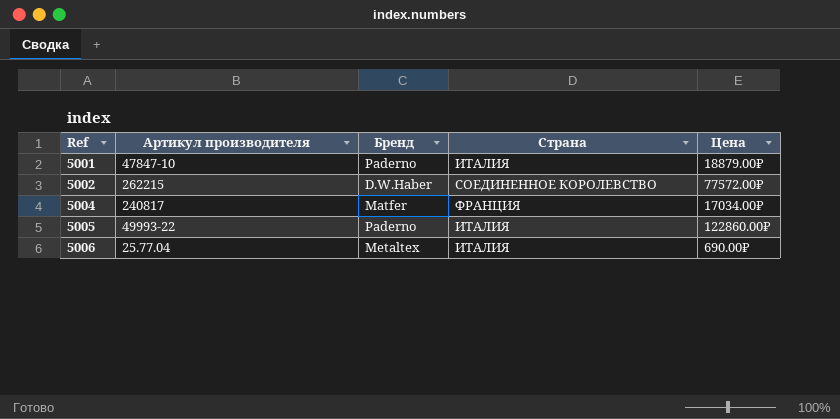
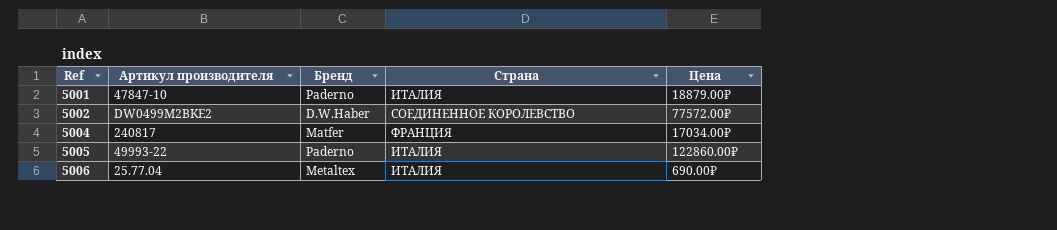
5002 | Артикул производителя: 262215 -> DW0499M2BKE2

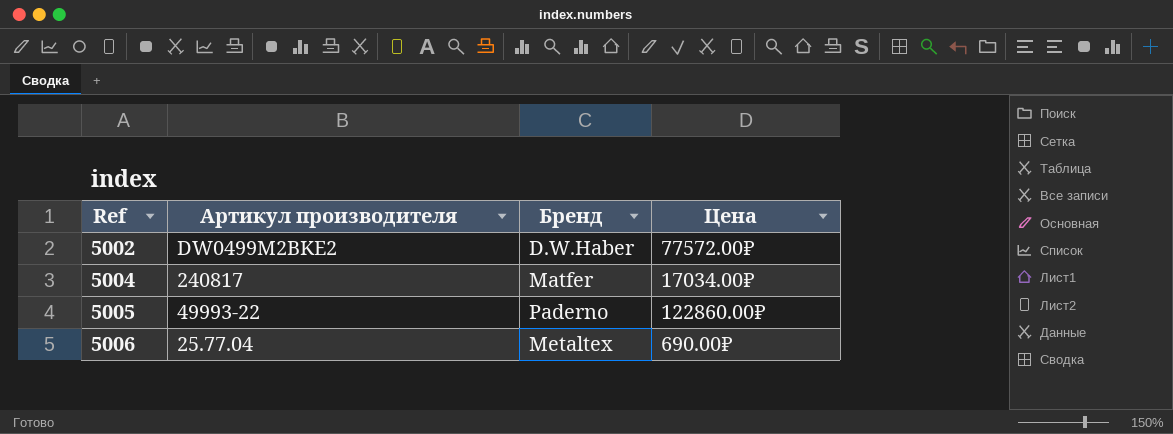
column Страна | position: 4 -> none
row 5001: 47847-10 | Paderno | ИТАЛИЯ | 18879.00₽ -> none

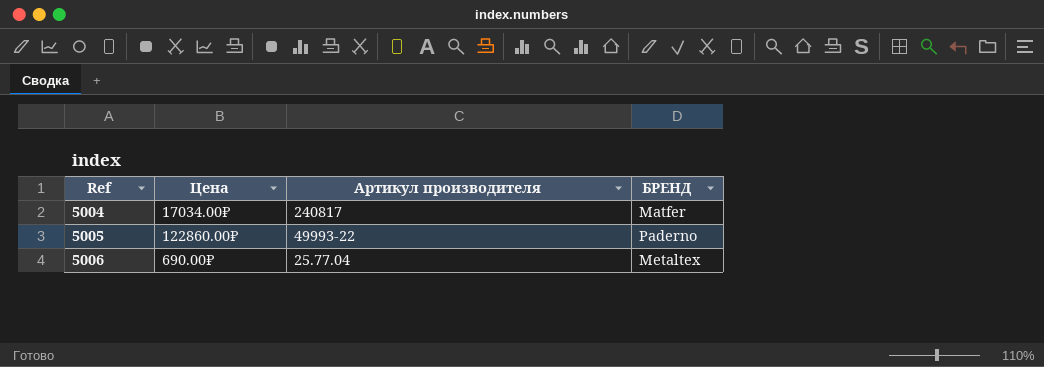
column Цена | position: 4 -> 2
column name: Бренд -> БРЕНД
row 5002: DW0499M2BKE2 | D.W.Haber | 77572.00₽ -> none

